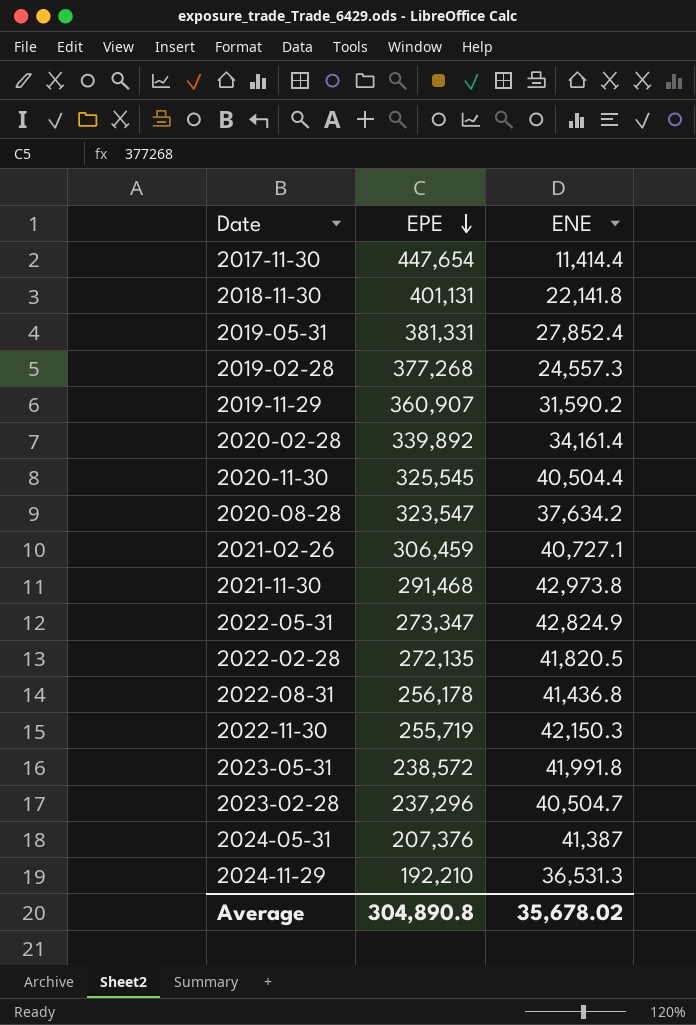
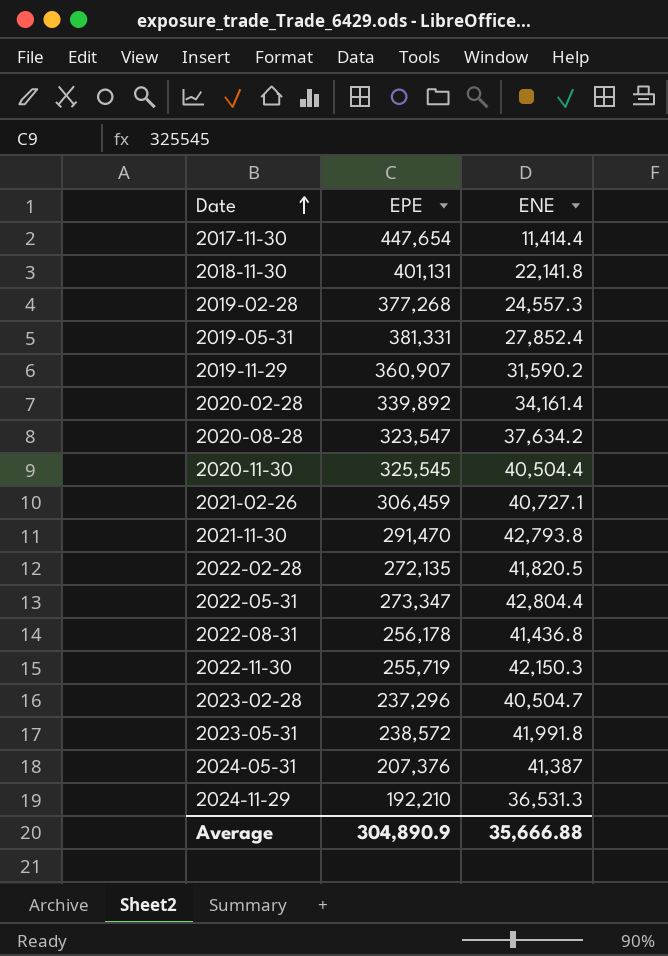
row order: EPE descending -> Date ascending
2021-11-30 | EPE: 291,468 -> 291,470
2021-11-30 | ENE: 42,973.8 -> 42,793.8
2022-05-31 | ENE: 42,824.9 -> 42,804.4
Average | EPE: 304,890.8 -> 304,890.9
Average | ENE: 35,678.02 -> 35,666.88

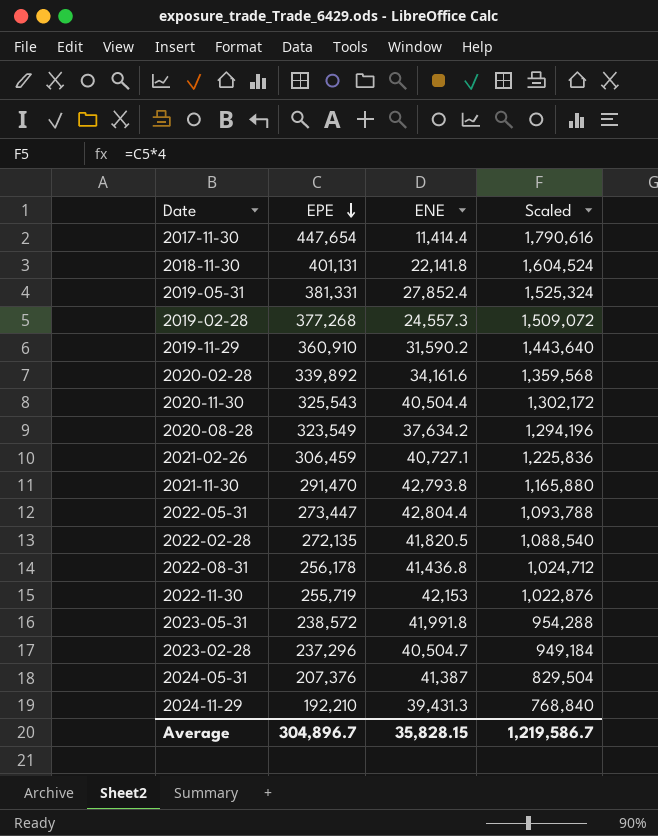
row order: Date ascending -> EPE descending
column Scaled | formula: none -> [EPE] * 4
2019-11-29 | EPE: 360,907 -> 360,910
2020-02-28 | ENE: 34,161.4 -> 34,161.6
2020-11-30 | EPE: 325,545 -> 325,543
2020-08-28 | EPE: 323,547 -> 323,549
2022-05-31 | EPE: 273,347 -> 273,447
2022-11-30 | ENE: 42,150.3 -> 42,153
2024-11-29 | ENE: 36,531.3 -> 39,431.3
Average | EPE: 304,890.9 -> 304,896.7
Average | ENE: 35,666.88 -> 35,828.15

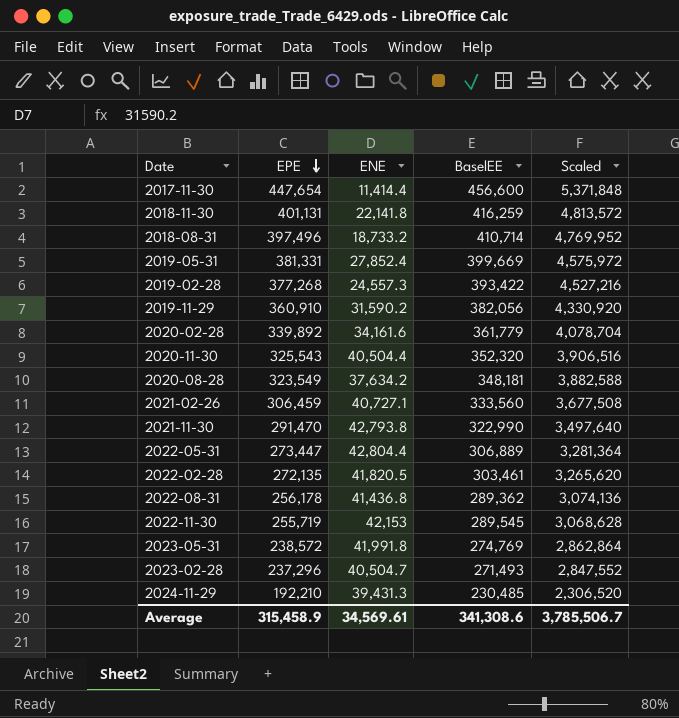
column BaselEE | position: none -> 4
column Scaled | formula: [EPE] * 4 -> [EPE] * 12
row 2024-05-31: 207,376 | 41,387 | 829,504 -> none
row 2018-08-31: none -> 397,496 | 18,733.2 | 410,714 | 4,769,952
Average | EPE: 304,896.7 -> 315,458.9
Average | ENE: 35,828.15 -> 34,569.61
Average | Scaled: 1,219,586.7 -> 3,785,506.7

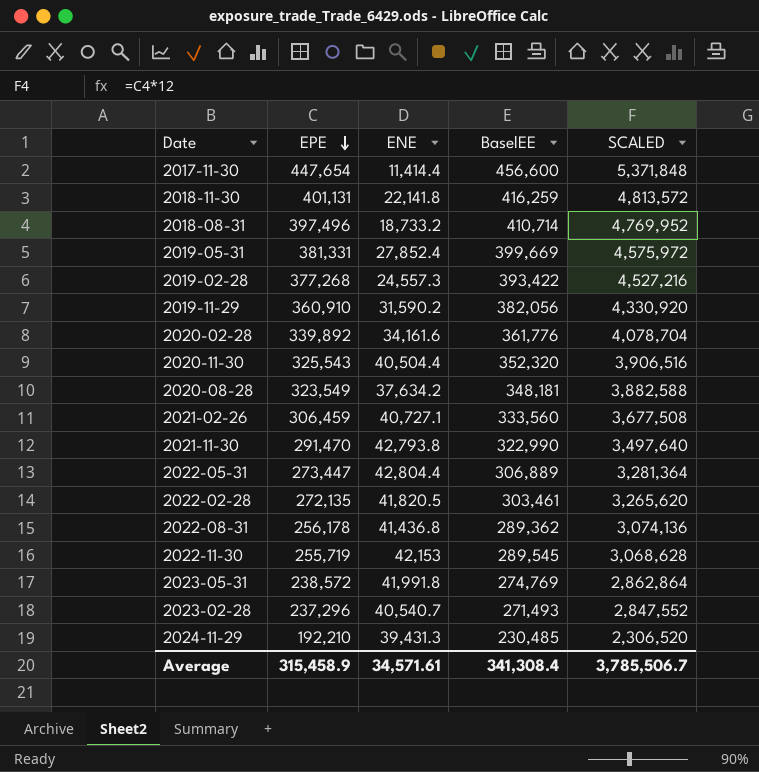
column name: Scaled -> SCALED
2020-02-28 | BaselEE: 361,779 -> 361,776
2023-02-28 | ENE: 40,504.7 -> 40,540.7
Average | ENE: 34,569.61 -> 34,571.61
Average | BaselEE: 341,308.6 -> 341,308.4

